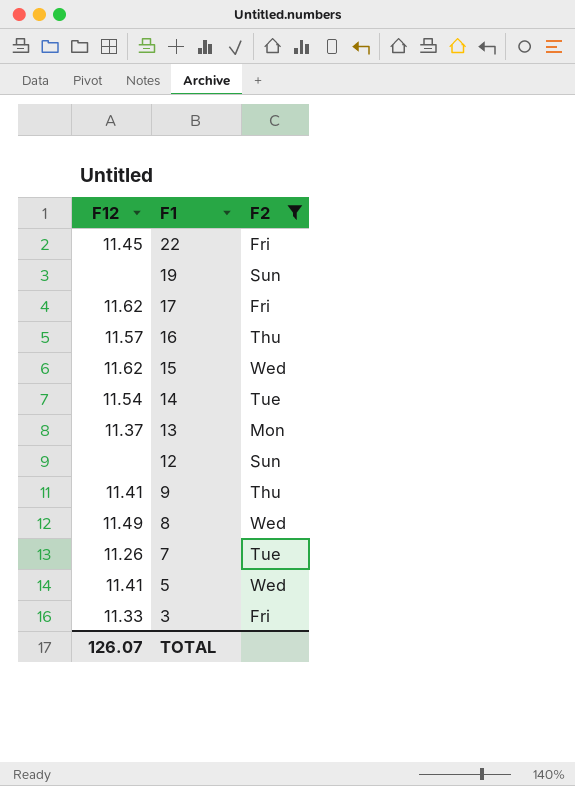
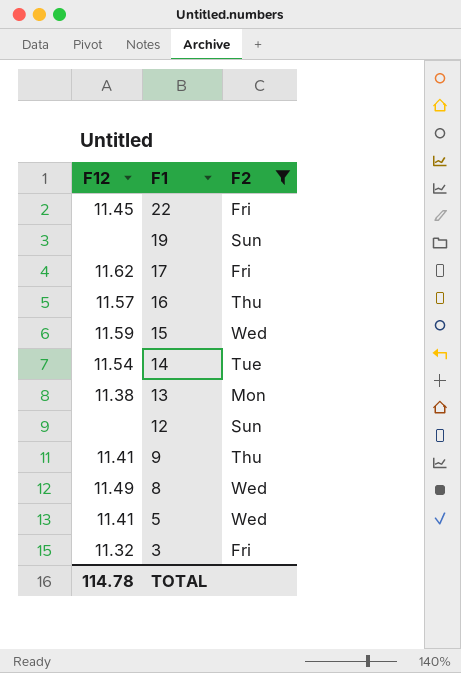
row 7: 11.26 | Tue -> none
15 | F12: 11.62 -> 11.59
13 | F12: 11.37 -> 11.38
3 | F12: 11.33 -> 11.32
TOTAL | F12: 126.07 -> 114.78

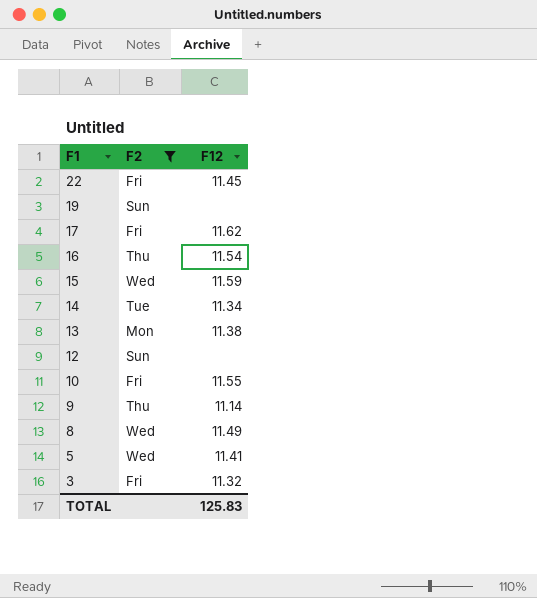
column F12 | position: 1 -> 3
16 | F12: 11.57 -> 11.54
14 | F12: 11.54 -> 11.34
row 10: none -> Fri | 11.55
9 | F12: 11.41 -> 11.14
TOTAL | F12: 114.78 -> 125.83

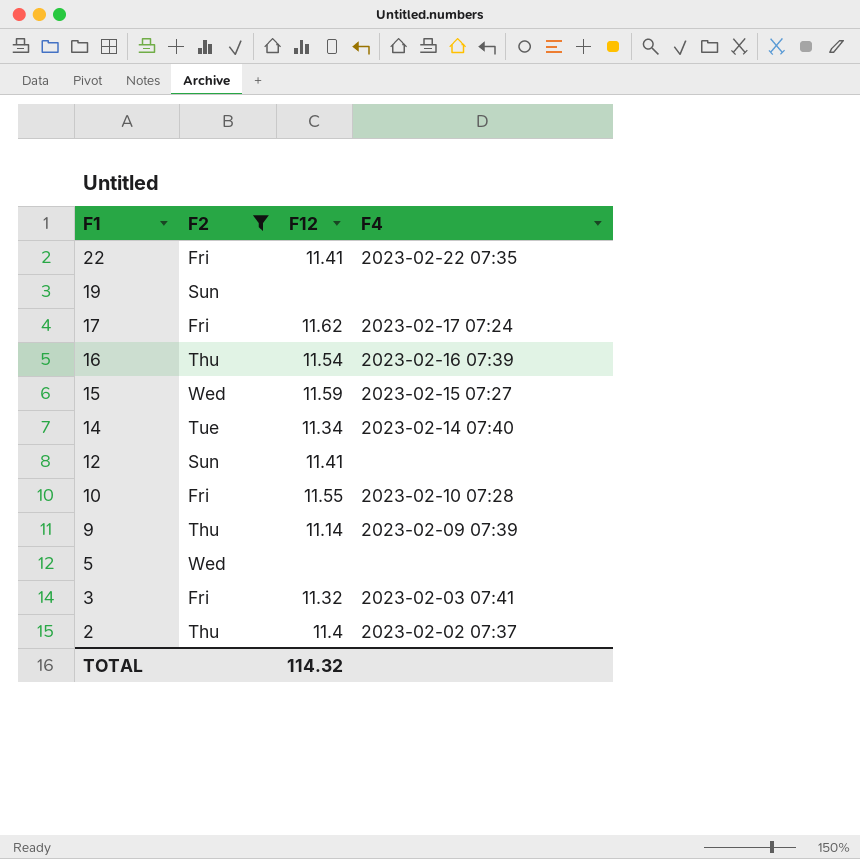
column F4 | position: none -> 4
row 13: Mon | 11.38 -> none
row 8: Wed | 11.49 -> none
22 | F12: 11.45 -> 11.41
12 | F12: none -> 11.41
5 | F12: 11.41 -> none
row 2: none -> Thu | 11.4 | 2023-02-02 07:37
TOTAL | F12: 125.83 -> 114.32

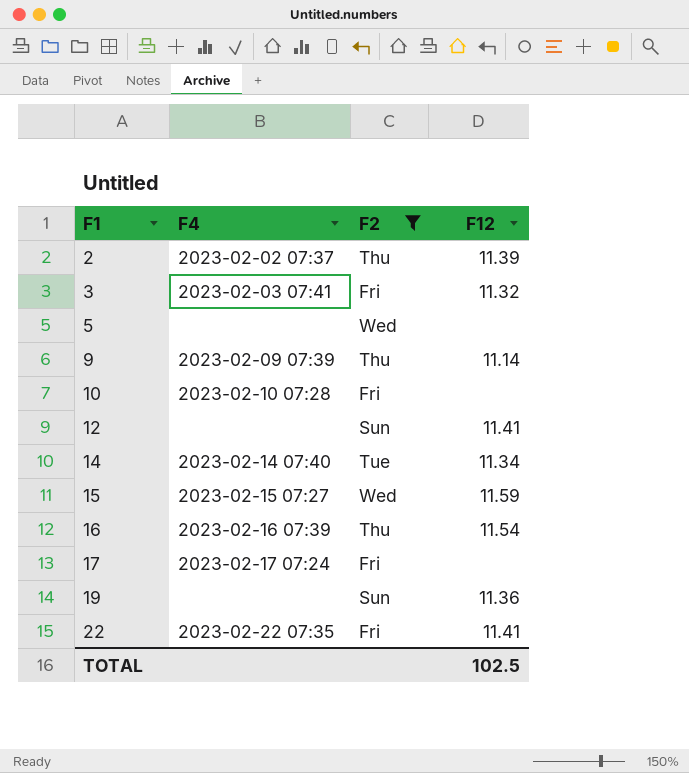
row order: F1 descending -> F1 ascending
column F4 | position: 4 -> 2
2 | F12: 11.4 -> 11.39
10 | F12: 11.55 -> none
17 | F12: 11.62 -> none
19 | F12: none -> 11.36
TOTAL | F12: 114.32 -> 102.5

